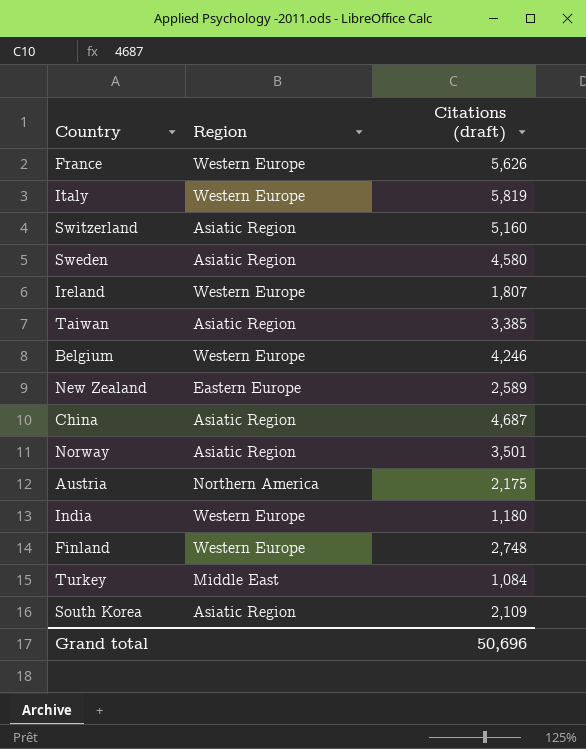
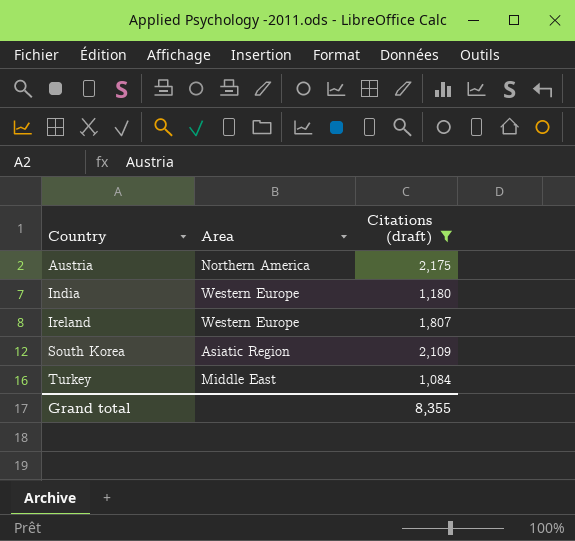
filter: none -> Citations (draft) <= 2,175
row order: none -> Country ascending
column name: Region -> Area
Grand total | Citations (draft): 50,696 -> 8,355

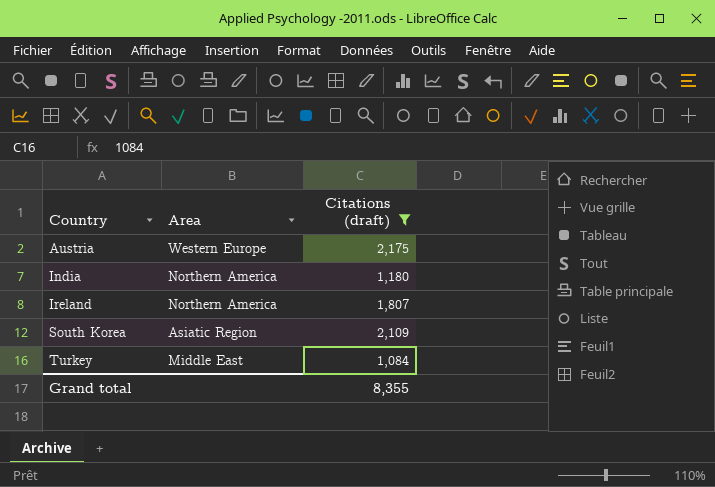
Austria | Area: Northern America -> Western Europe
India | Area: Western Europe -> Northern America
Ireland | Area: Western Europe -> Northern America

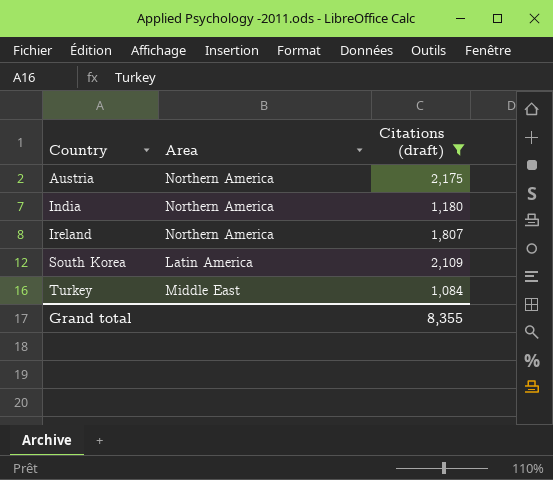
Austria | Area: Western Europe -> Northern America
South Korea | Area: Asiatic Region -> Latin America

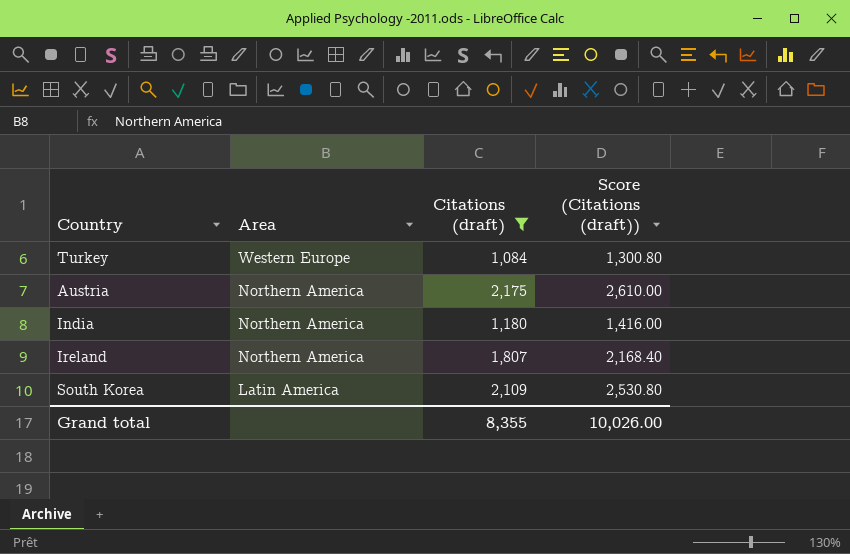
row order: Country ascending -> Area descending
column Score (Citations (draft)) | formula: none -> [Citations (draft)] * 1.2
Turkey | Area: Middle East -> Western Europe

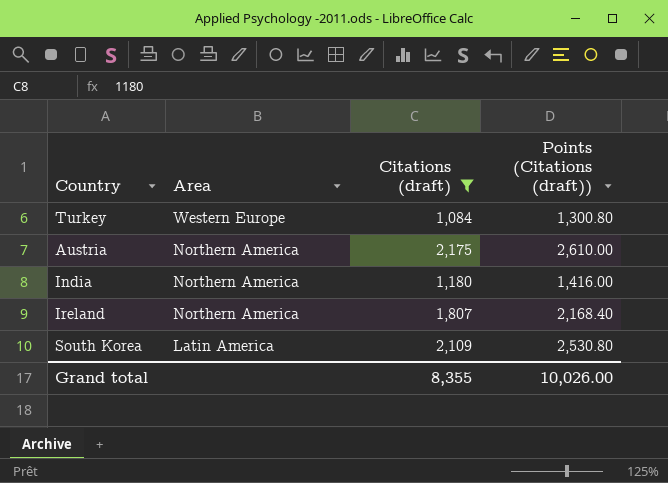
column name: Score (Citations (draft)) -> Points (Citations (draft))

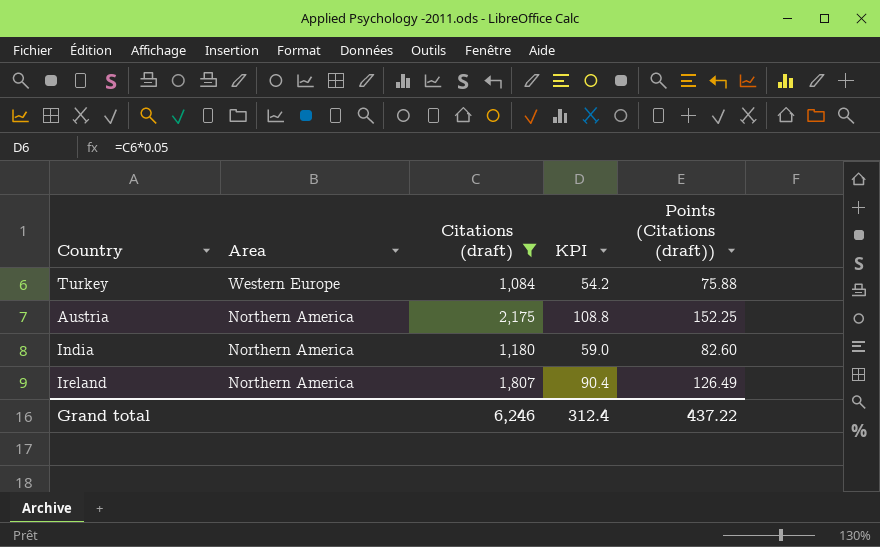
column KPI | formula: none -> [Citations (draft)] * 0.05
column Points (Citations (draft)) | formula: [Citations (draft)] * 1.2 -> [Citations (draft)] * 0.07
row South Korea: Latin America | 2,109 | 2,530.80 -> none
Grand total | Citations (draft): 8,355 -> 6,246
Grand total | Points (Citations (draft)): 10,026.00 -> 437.22

